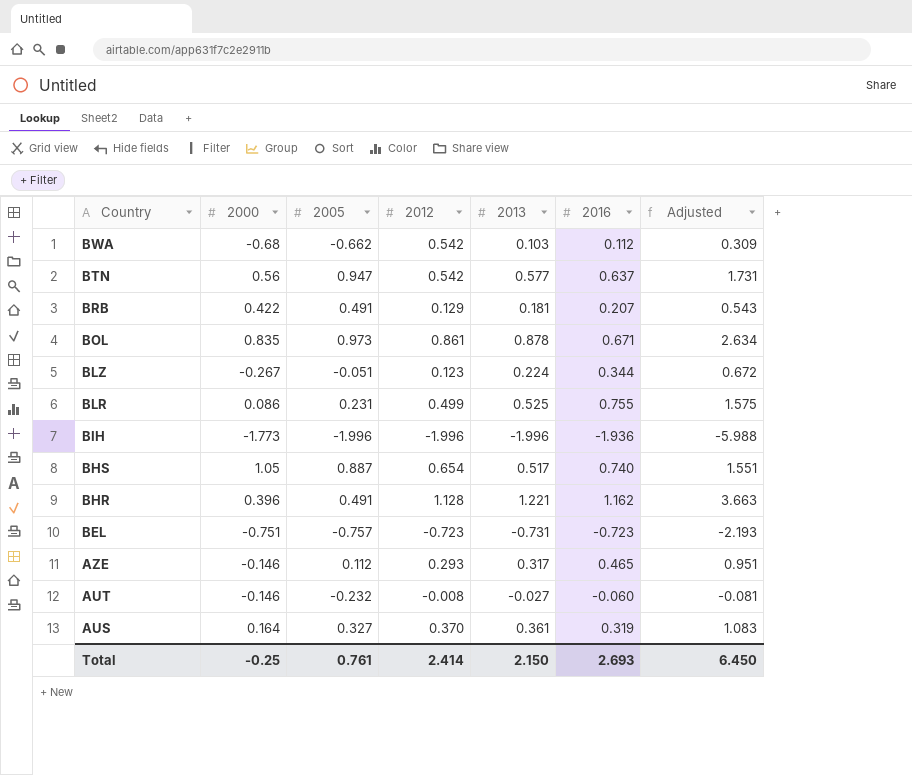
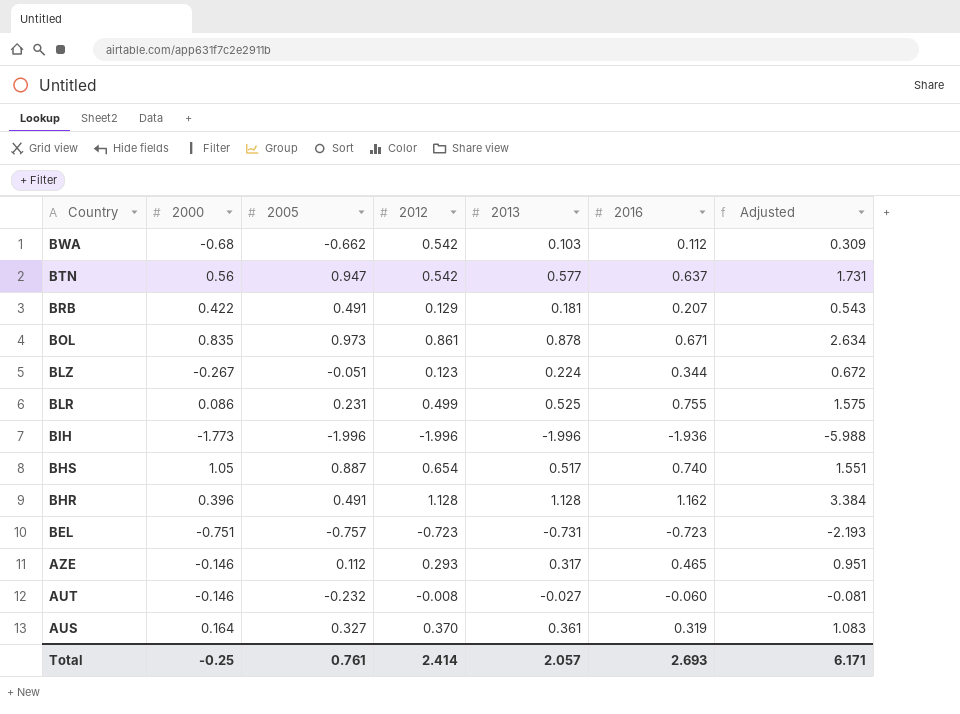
BHR | 2013: 1.221 -> 1.128
BHR | Adjusted: 3.663 -> 3.384
Total | 2013: 2.150 -> 2.057
Total | Adjusted: 6.450 -> 6.171

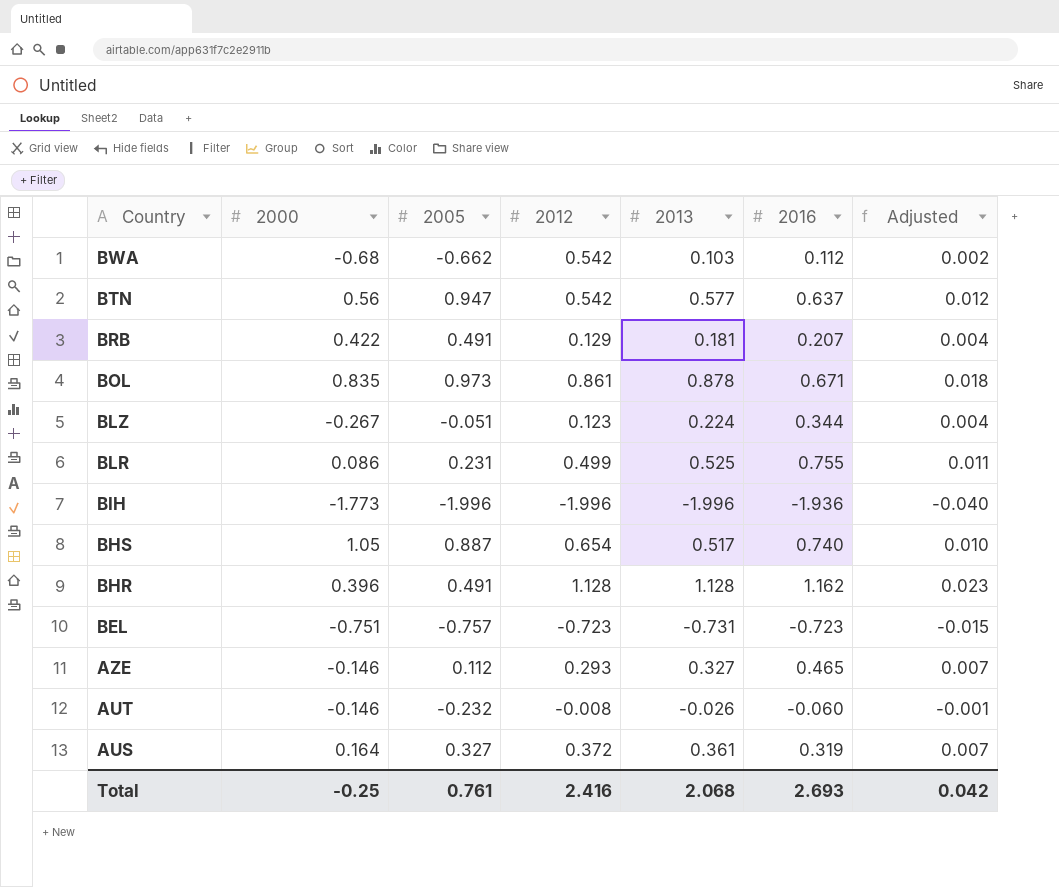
column Adjusted | formula: [2013] * 3 -> [2013] * 0.02
AZE | 2013: 0.317 -> 0.327
AUT | 2013: -0.027 -> -0.026
AUS | 2012: 0.370 -> 0.372
Total | 2012: 2.414 -> 2.416
Total | 2013: 2.057 -> 2.068
Total | Adjusted: 6.171 -> 0.042

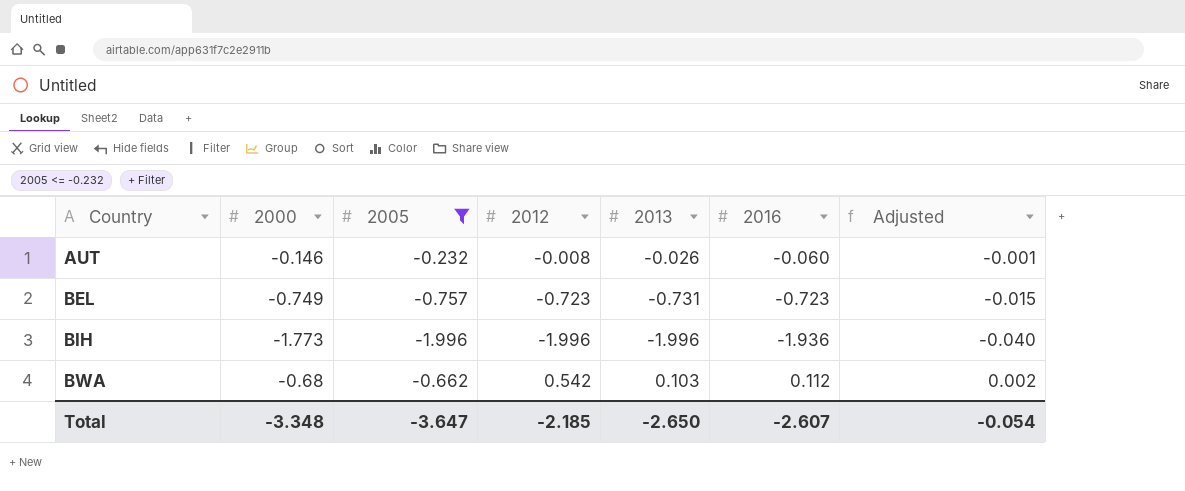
filter: none -> 2005 <= -0.232
row order: Country descending -> Country ascending
BEL | 2000: -0.751 -> -0.749
Total | 2000: -0.25 -> -3.348
Total | 2005: 0.761 -> -3.647
Total | 2012: 2.416 -> -2.185
Total | 2013: 2.068 -> -2.650
Total | 2016: 2.693 -> -2.607
Total | Adjusted: 0.042 -> -0.054

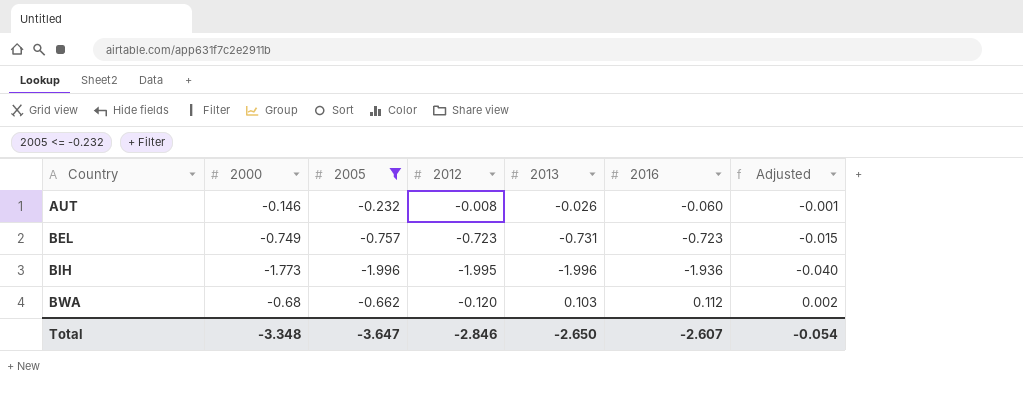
BIH | 2012: -1.996 -> -1.995
BWA | 2012: 0.542 -> -0.120
Total | 2012: -2.185 -> -2.846

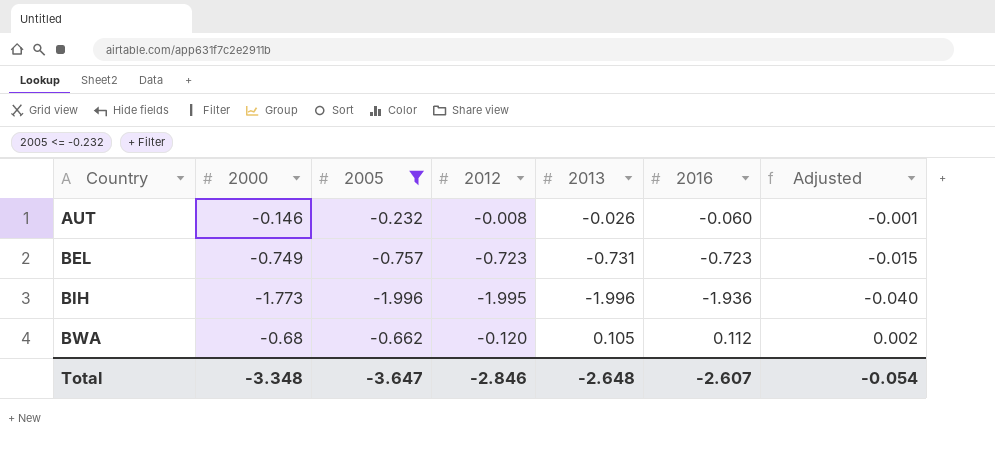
BWA | 2013: 0.103 -> 0.105
Total | 2013: -2.650 -> -2.648

